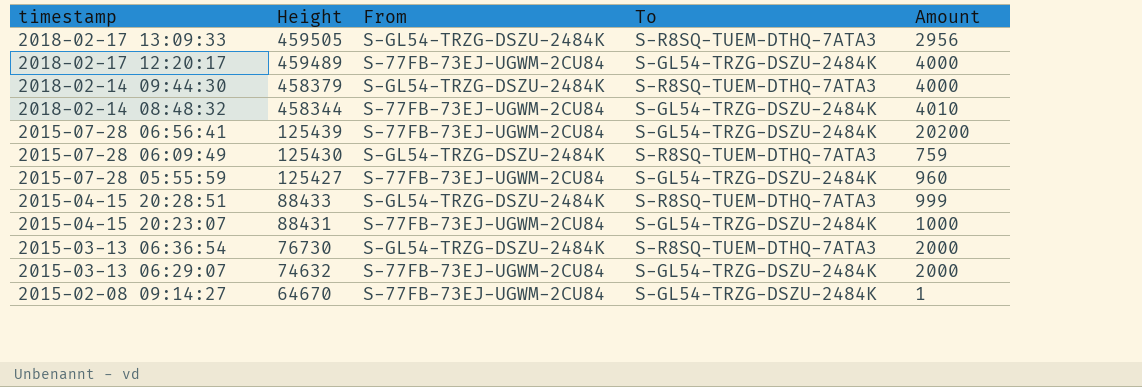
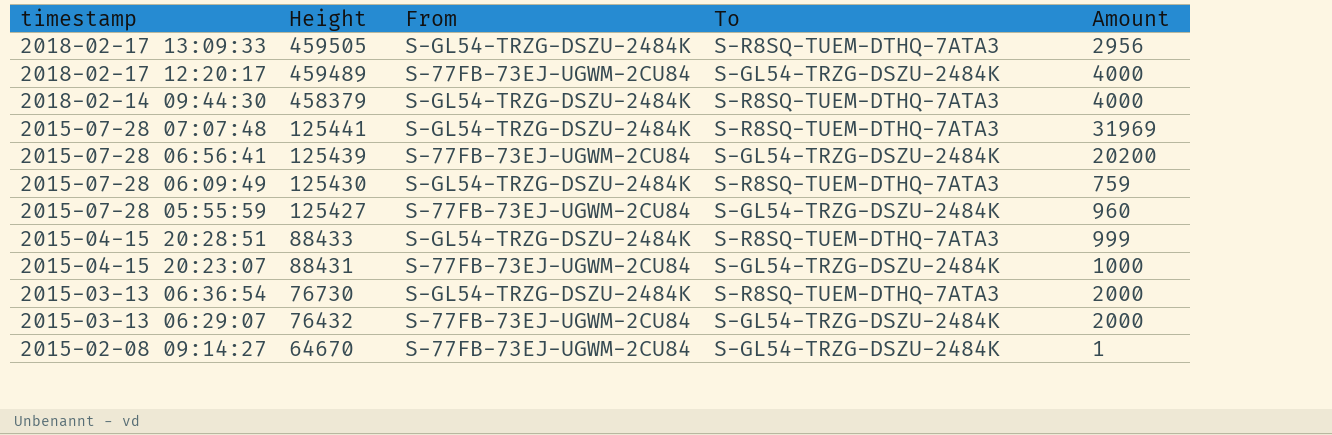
row 2018-02-14 08:48:32: 458344 | S-77FB-73EJ-UGWM-2CU84 | S-GL54-TRZG-DSZU-2484K | 4010 -> none
row 2015-07-28 07:07:48: none -> 125441 | S-GL54-TRZG-DSZU-2484K | S-R8SQ-TUEM-DTHQ-7ATA3 | 31969
2015-03-13 06:29:07 | Height: 74632 -> 76432

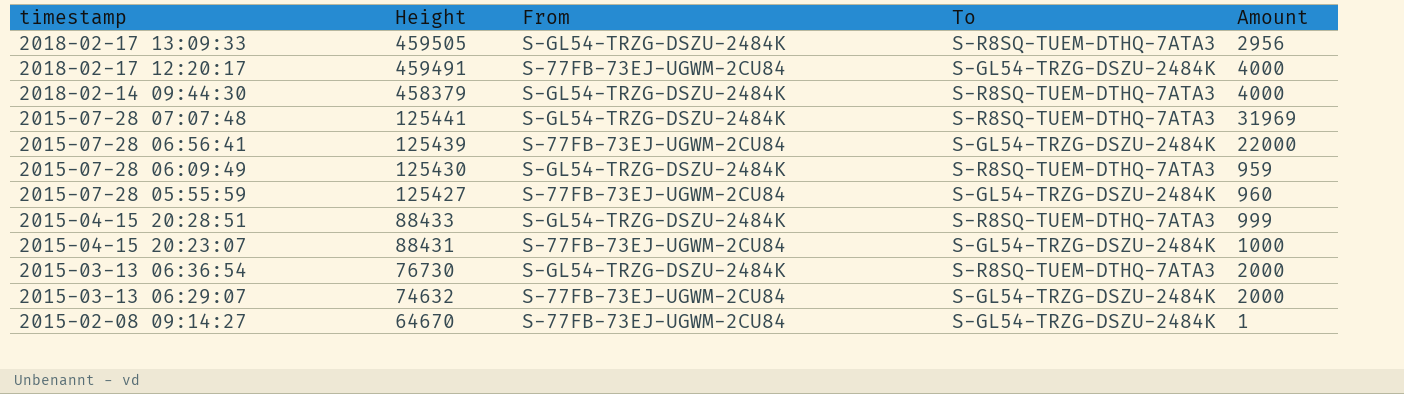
2018-02-17 12:20:17 | Height: 459489 -> 459491
2015-07-28 06:56:41 | Amount: 20200 -> 22000
2015-07-28 06:09:49 | Amount: 759 -> 959
2015-03-13 06:29:07 | Height: 76432 -> 74632

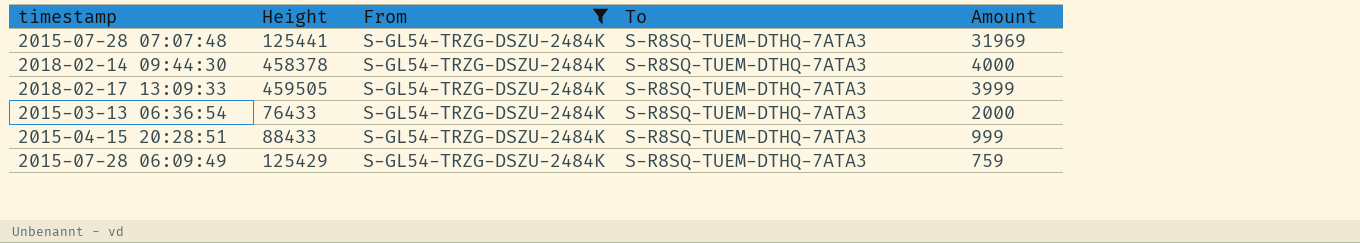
filter: none -> From = S-GL54-TRZG-DSZU-2484K
row order: timestamp descending -> Amount descending
2018-02-14 09:44:30 | Height: 458379 -> 458378
2018-02-17 13:09:33 | Amount: 2956 -> 3999
2015-03-13 06:36:54 | Height: 76730 -> 76433
2015-07-28 06:09:49 | Height: 125430 -> 125429
2015-07-28 06:09:49 | Amount: 959 -> 759

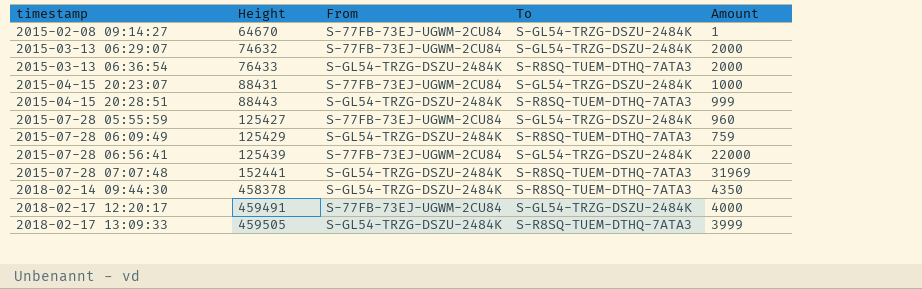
filter: From = S-GL54-TRZG-DSZU-2484K -> none
row order: Amount descending -> timestamp ascending
2015-04-15 20:28:51 | Height: 88433 -> 88443
2015-07-28 07:07:48 | Height: 125441 -> 152441
2018-02-14 09:44:30 | Amount: 4000 -> 4350

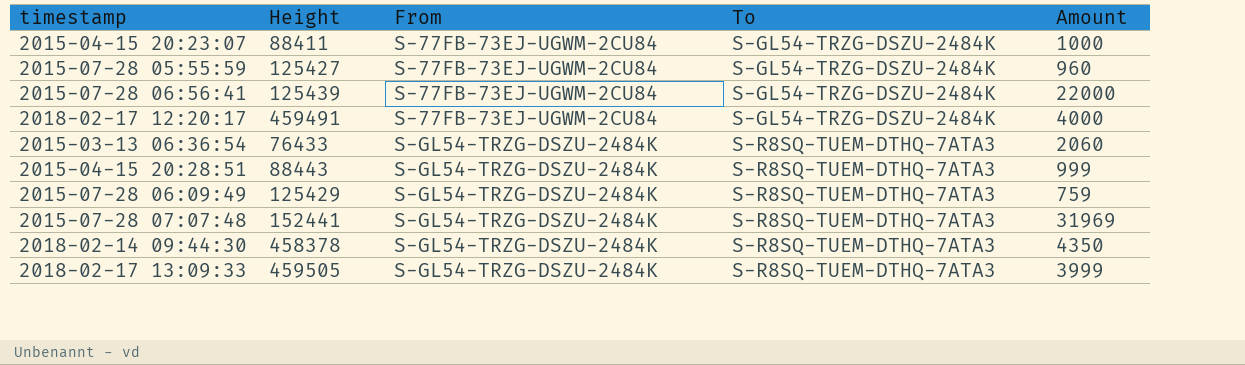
row order: timestamp ascending -> From ascending
row 2015-02-08 09:14:27: 64670 | S-77FB-73EJ-UGWM-2CU84 | S-GL54-TRZG-DSZU-2484K | 1 -> none
row 2015-03-13 06:29:07: 74632 | S-77FB-73EJ-UGWM-2CU84 | S-GL54-TRZG-DSZU-2484K | 2000 -> none
2015-04-15 20:23:07 | Height: 88431 -> 88411
2015-03-13 06:36:54 | Amount: 2000 -> 2060

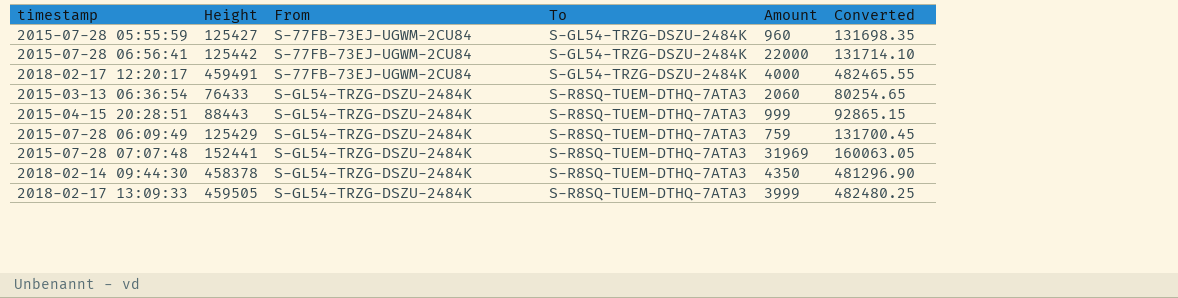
column Converted | formula: none -> [Height] * 1.05
row 2015-04-15 20:23:07: 88411 | S-77FB-73EJ-UGWM-2CU84 | S-GL54-TRZG-DSZU-2484K | 1000 -> none
2015-07-28 06:56:41 | Height: 125439 -> 125442

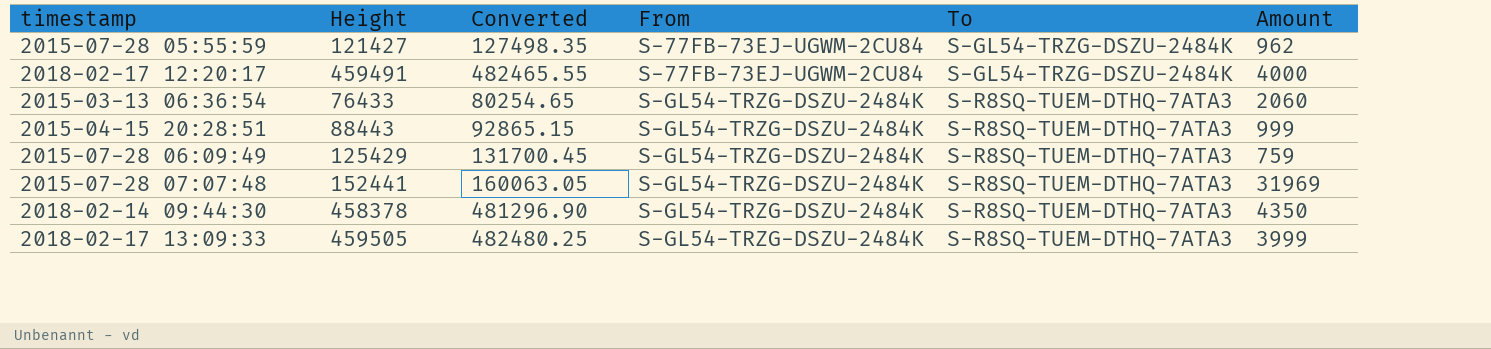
column Converted | position: 6 -> 3
row 2015-07-28 06:56:41: 125442 | S-77FB-73EJ-UGWM-2CU84 | S-GL54-TRZG-DSZU-2484K | 22000 | 131714.10 -> none
2015-07-28 05:55:59 | Height: 125427 -> 121427
2015-07-28 05:55:59 | Converted: 131698.35 -> 127498.35
2015-07-28 05:55:59 | Amount: 960 -> 962

